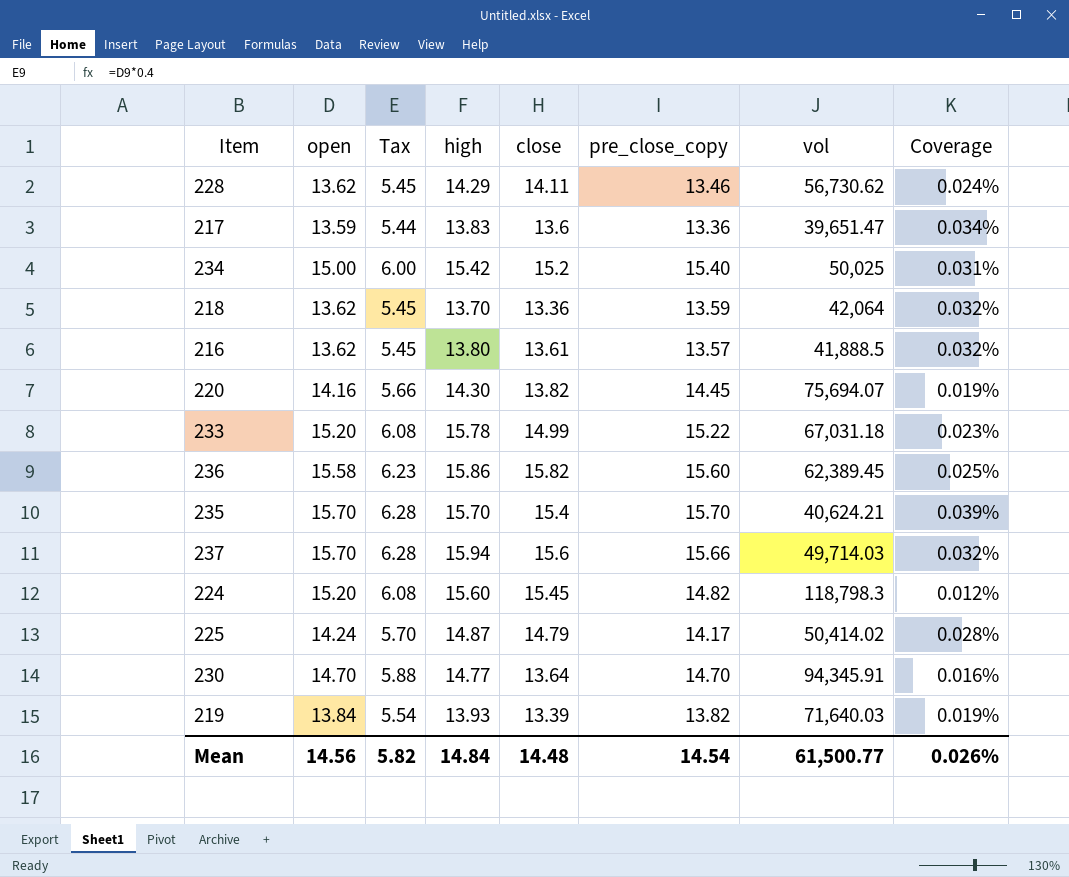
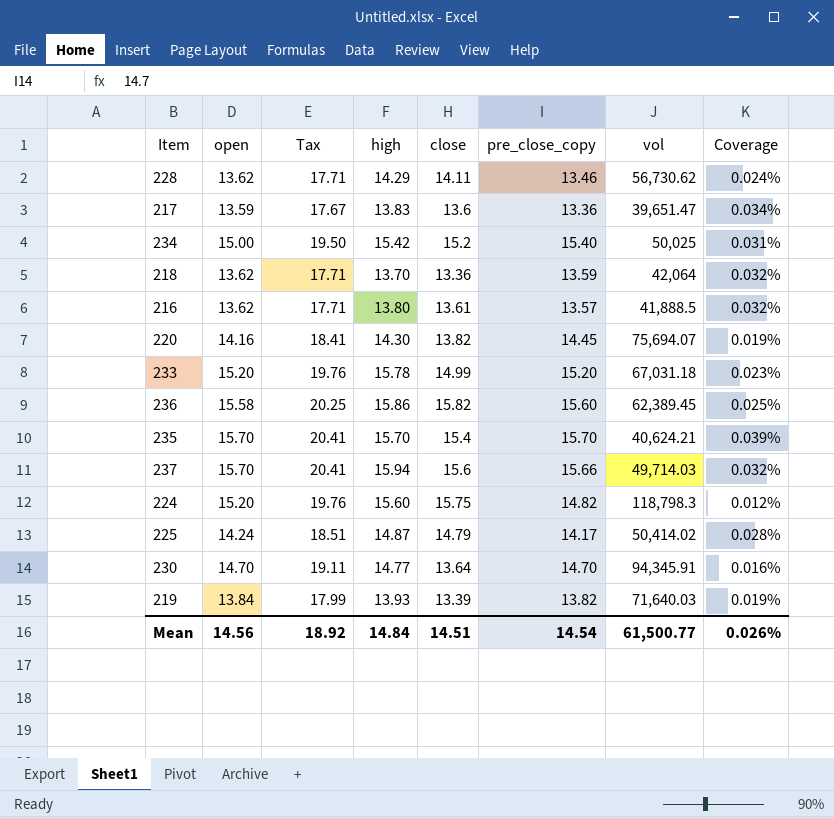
column Tax | formula: [open] * 0.4 -> [open] * 1.3
233 | pre_close_copy: 15.22 -> 15.20
224 | close: 15.45 -> 15.75
Mean | Tax: 5.82 -> 18.92
Mean | close: 14.48 -> 14.51

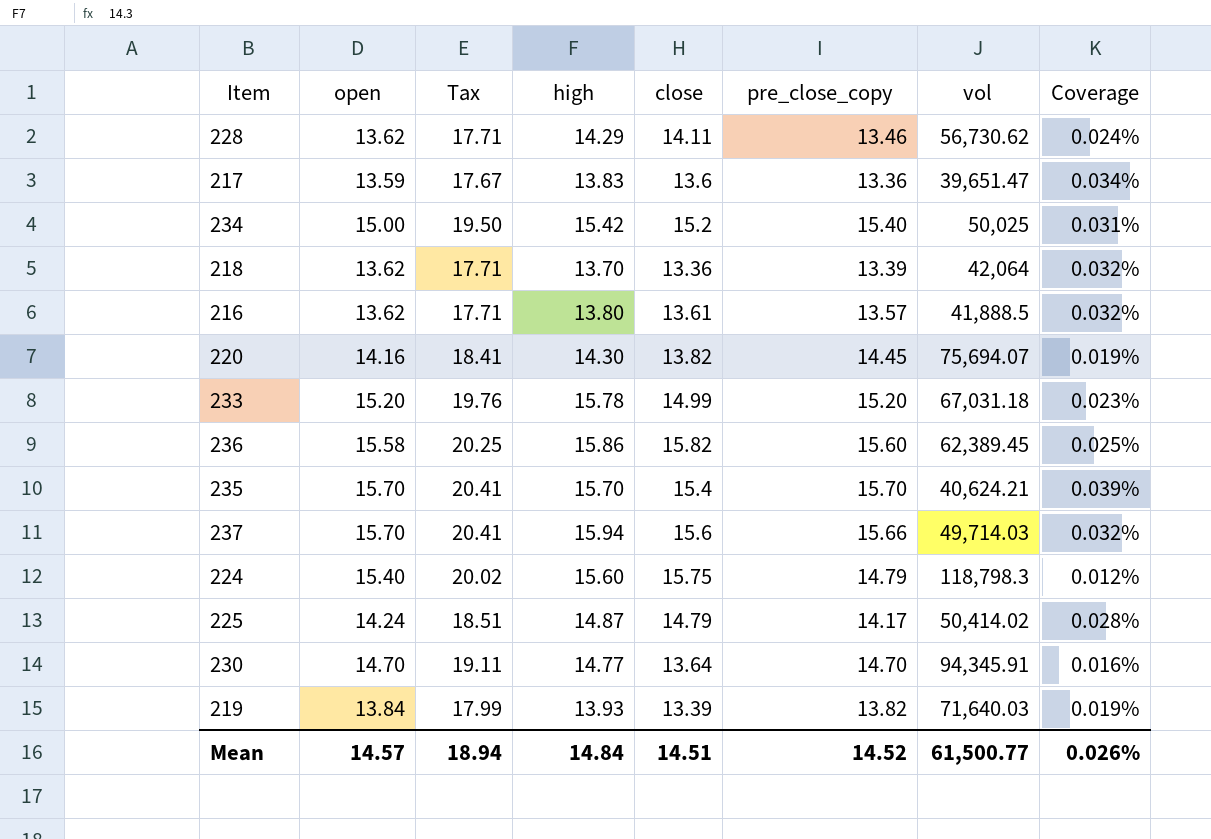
218 | pre_close_copy: 13.59 -> 13.39
224 | open: 15.20 -> 15.40
224 | Tax: 19.76 -> 20.02
224 | pre_close_copy: 14.82 -> 14.79
Mean | open: 14.56 -> 14.57
Mean | Tax: 18.92 -> 18.94
Mean | pre_close_copy: 14.54 -> 14.52

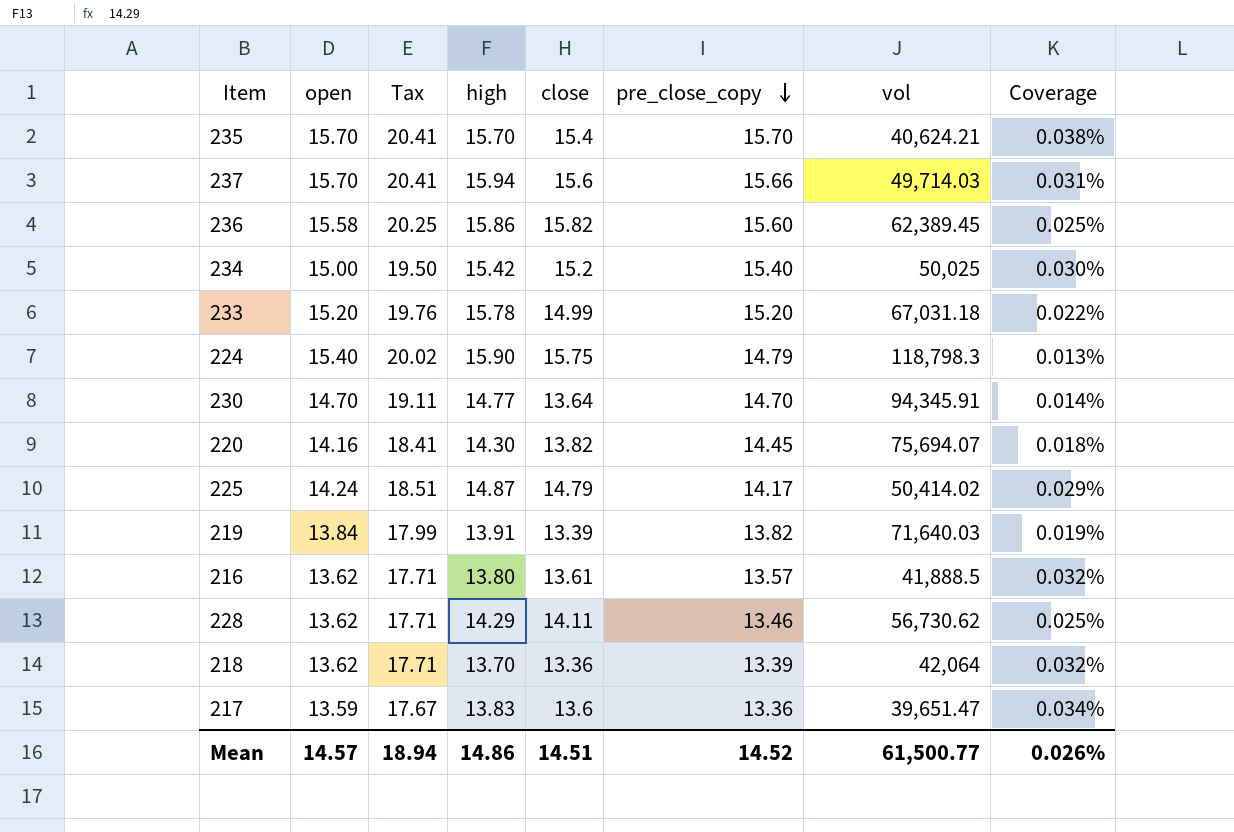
row order: none -> pre_close_copy descending
column Coverage | formula: [pre_close_copy] / [vol] -> [close] / [vol]
224 | high: 15.60 -> 15.90
219 | high: 13.93 -> 13.91
Mean | high: 14.84 -> 14.86

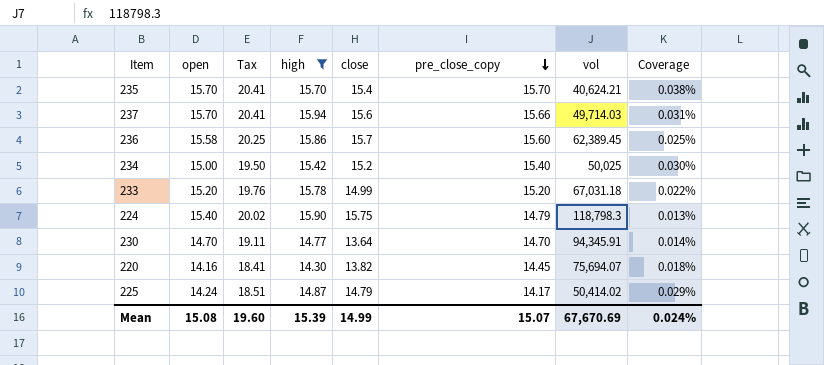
filter: none -> high >= 14.30
236 | close: 15.82 -> 15.7
Mean | open: 14.57 -> 15.08
Mean | Tax: 18.94 -> 19.60
Mean | high: 14.86 -> 15.39
Mean | close: 14.51 -> 14.99
Mean | pre_close_copy: 14.52 -> 15.07
Mean | vol: 61,500.77 -> 67,670.69
Mean | Coverage: 0.026% -> 0.024%

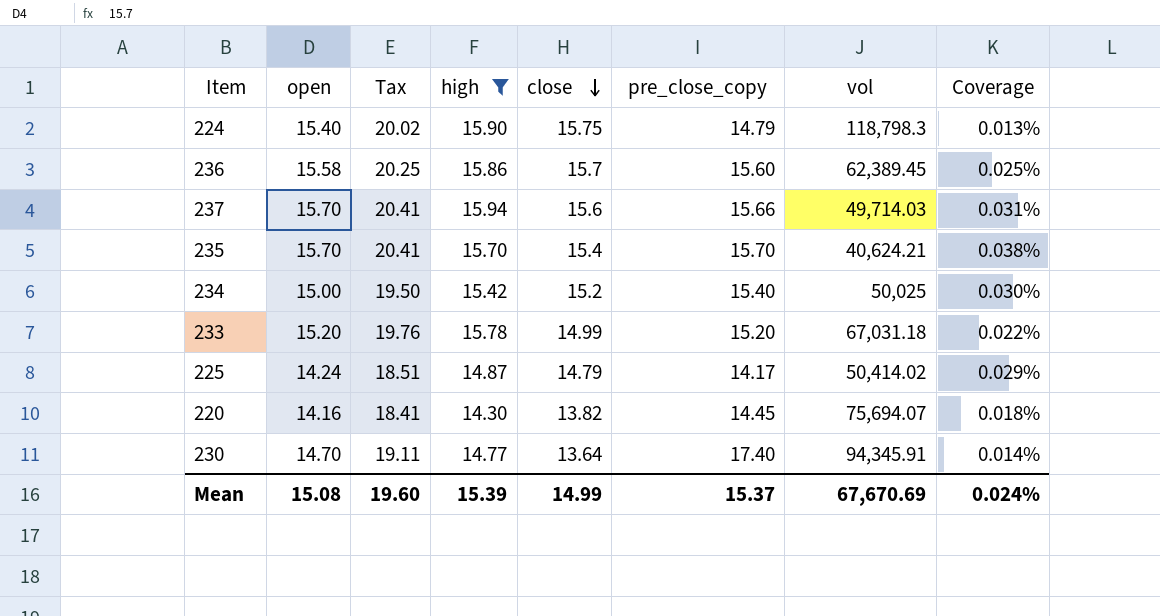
row order: pre_close_copy descending -> close descending
230 | pre_close_copy: 14.70 -> 17.40
Mean | pre_close_copy: 15.07 -> 15.37

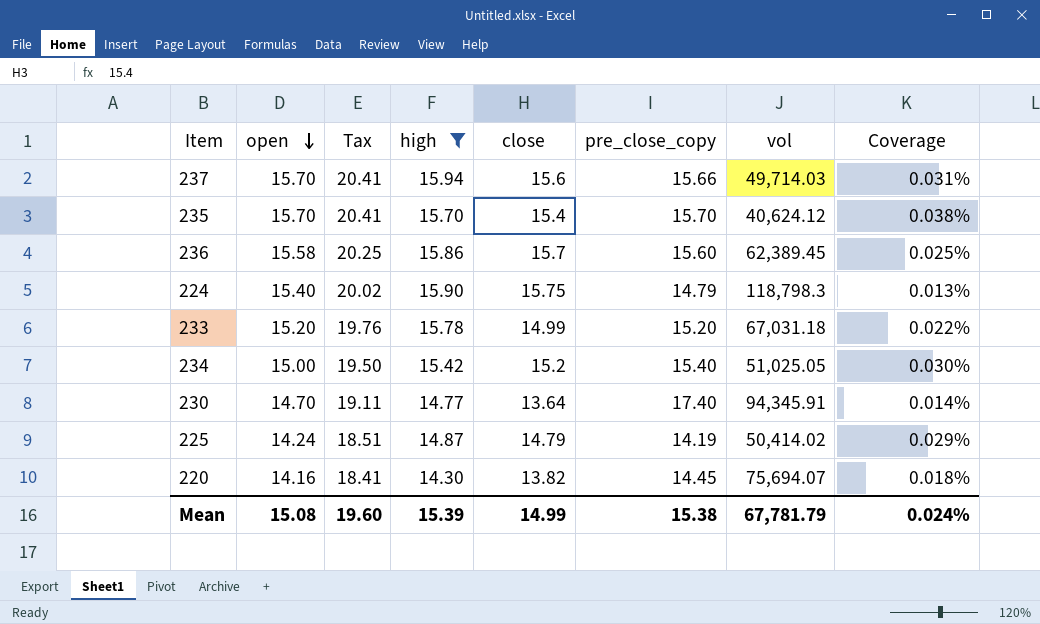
row order: close descending -> open descending
235 | vol: 40,624.21 -> 40,624.12
234 | vol: 50,025 -> 51,025.05
225 | pre_close_copy: 14.17 -> 14.19
Mean | pre_close_copy: 15.37 -> 15.38
Mean | vol: 67,670.69 -> 67,781.79

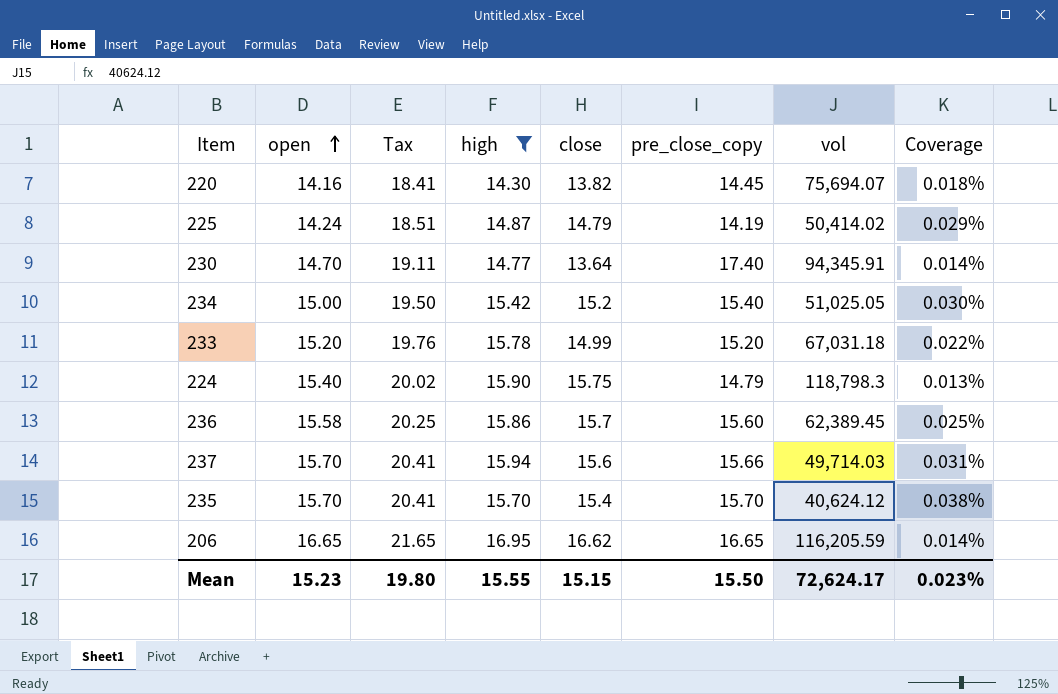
row order: open descending -> open ascending
row 206: none -> 16.65 | 21.65 | 16.95 | 16.62 | 16.65 | 116,205.59 | 0.014%
Mean | open: 15.08 -> 15.23
Mean | Tax: 19.60 -> 19.80
Mean | high: 15.39 -> 15.55
Mean | close: 14.99 -> 15.15
Mean | pre_close_copy: 15.38 -> 15.50
Mean | vol: 67,781.79 -> 72,624.17
Mean | Coverage: 0.024% -> 0.023%

